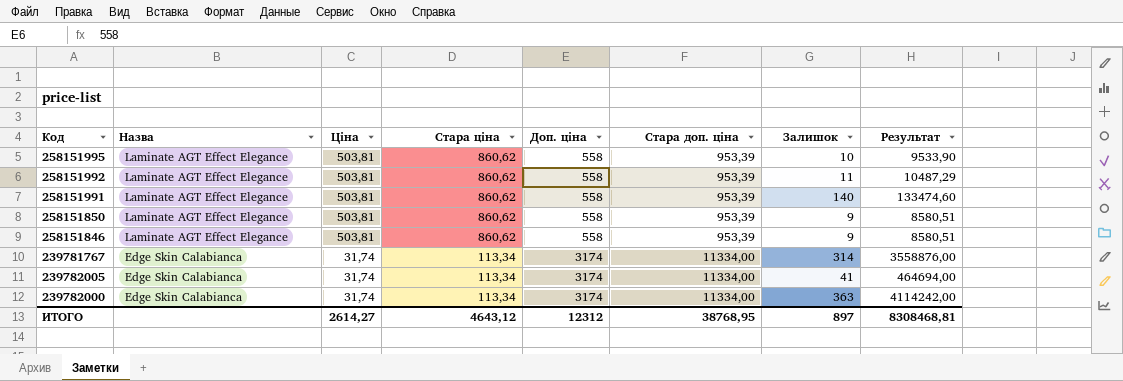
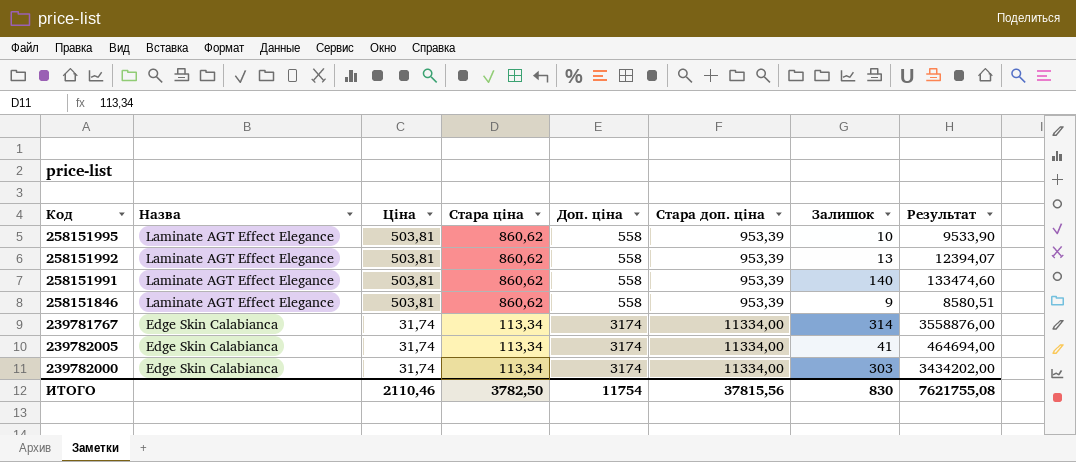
row 258151850: Laminate AGT Effect Elegance | 503,81 | 860,62 | 558 | 953,39 | 9 | 8580,51 -> none
258151992 | Залишок: 11 -> 13
258151992 | Результат: 10487,29 -> 12394,07
239782000 | Залишок: 363 -> 303
239782000 | Результат: 4114242,00 -> 3434202,00
ИТОГО | Ціна: 2614,27 -> 2110,46
ИТОГО | Стара ціна: 4643,12 -> 3782,50
ИТОГО | Доп. ціна: 12312 -> 11754
ИТОГО | Стара доп. ціна: 38768,95 -> 37815,56
ИТОГО | Залишок: 897 -> 830
ИТОГО | Результат: 8308468,81 -> 7621755,08

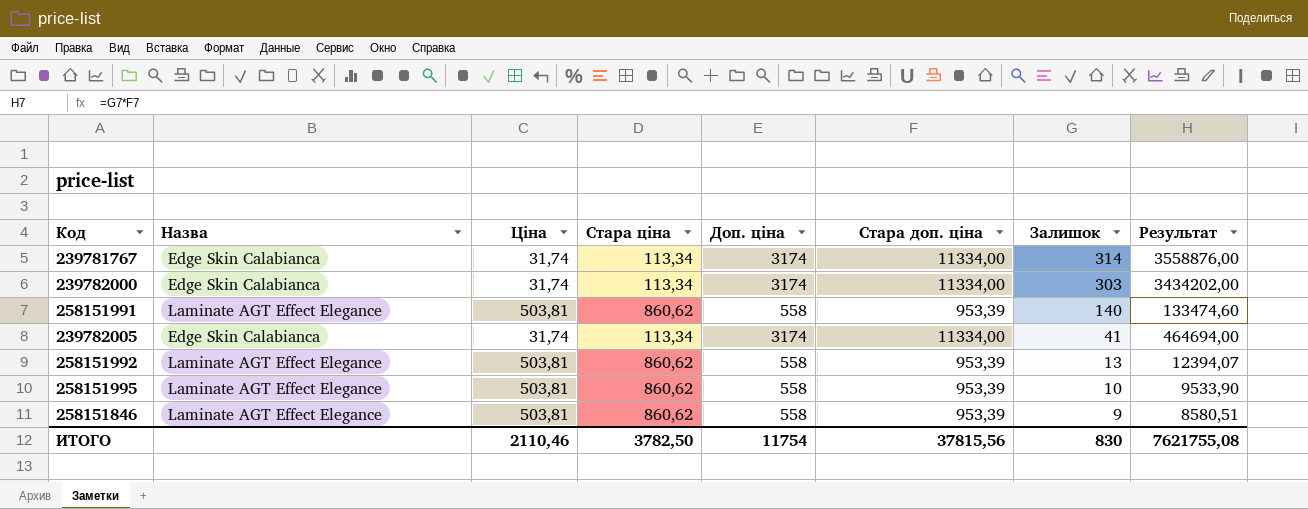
row order: Назва descending -> Залишок descending

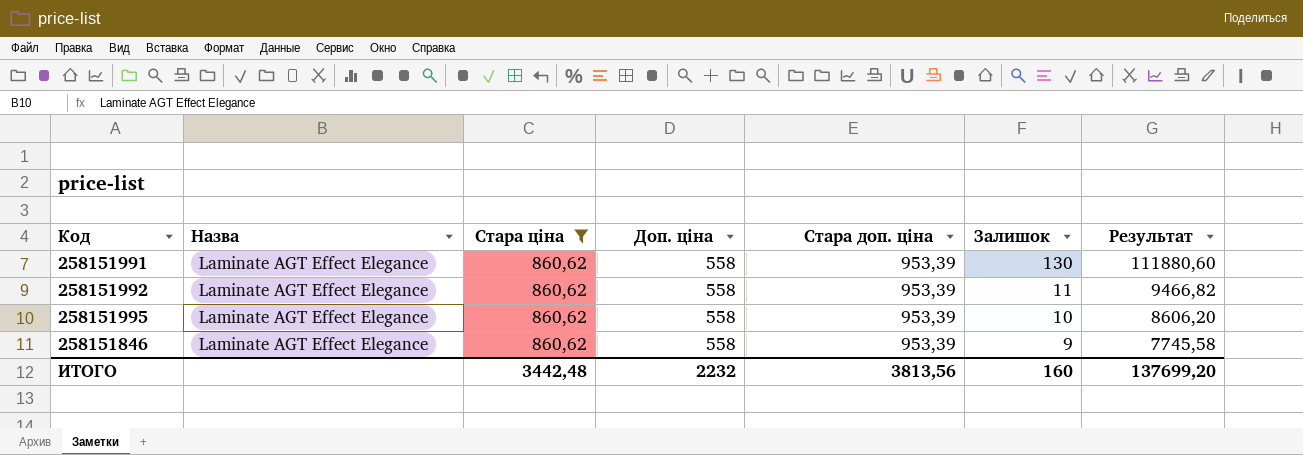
filter: none -> Стара ціна = 860,62
column Ціна | position: 3 -> none
column Результат | formula: [Стара доп. ціна] * [Залишок] -> [Стара ціна] * [Залишок]
258151991 | Залишок: 140 -> 130
258151992 | Залишок: 13 -> 11
ИТОГО | Стара ціна: 3782,50 -> 3442,48
ИТОГО | Доп. ціна: 11754 -> 2232
ИТОГО | Стара доп. ціна: 37815,56 -> 3813,56
ИТОГО | Залишок: 830 -> 160
ИТОГО | Результат: 7621755,08 -> 137699,20

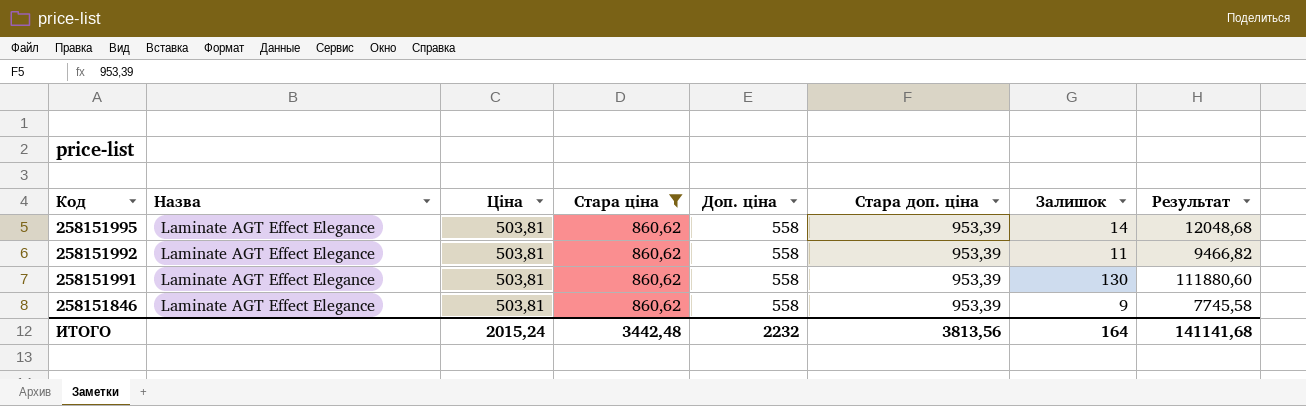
row order: Залишок descending -> Код descending
column Ціна | position: none -> 3
258151995 | Залишок: 10 -> 14
258151995 | Результат: 8606,20 -> 12048,68
ИТОГО | Залишок: 160 -> 164
ИТОГО | Результат: 137699,20 -> 141141,68

